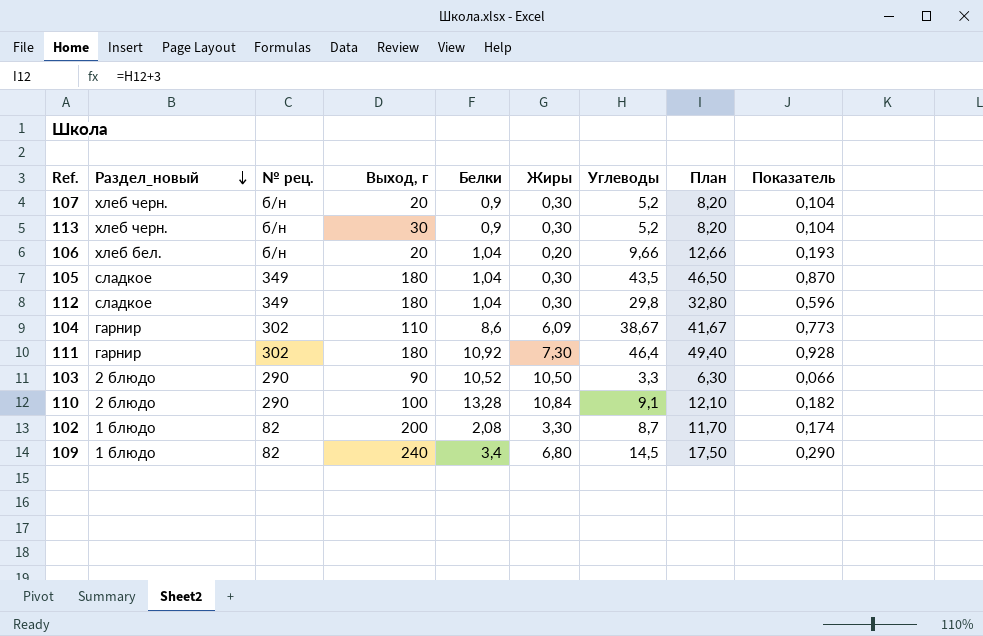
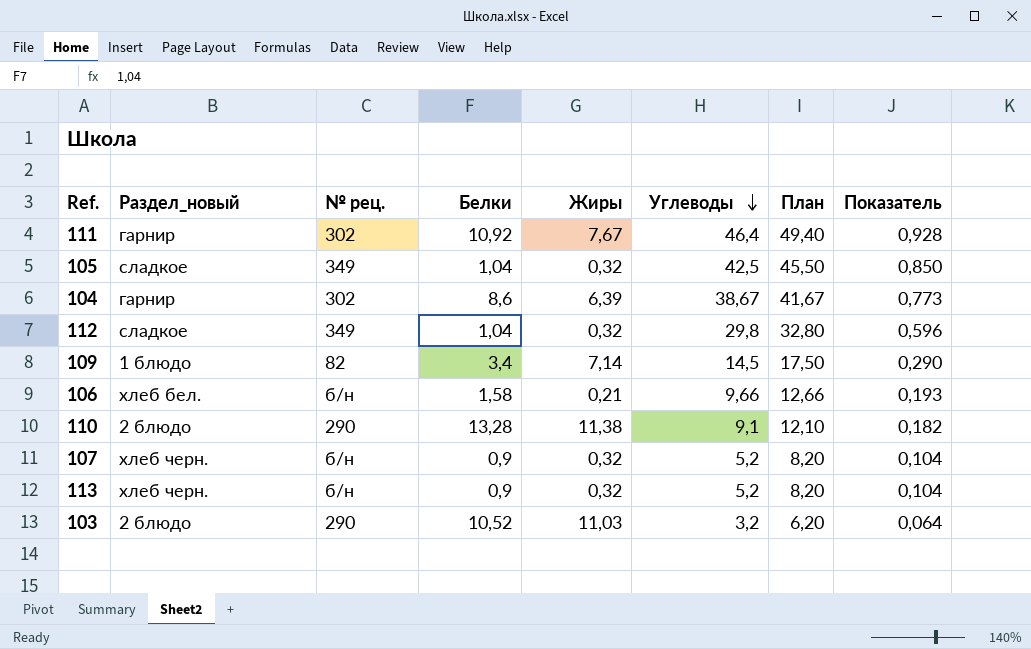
row order: Раздел_новый descending -> Углеводы descending
column Выход, г | position: 4 -> none
row 102: 1 блюдо | 82 | 200 | 2,08 | 3,30 | 8,7 | 11,70 | 0,174 -> none
111 | Жиры: 7,30 -> 7,67
105 | Жиры: 0,30 -> 0,32
105 | Углеводы: 43,5 -> 42,5
105 | План: 46,50 -> 45,50
105 | Показатель: 0,870 -> 0,850
104 | Жиры: 6,09 -> 6,39
112 | Жиры: 0,30 -> 0,32
109 | Жиры: 6,80 -> 7,14
106 | Белки: 1,04 -> 1,58
106 | Жиры: 0,20 -> 0,21
110 | Жиры: 10,84 -> 11,38
107 | Жиры: 0,30 -> 0,32
113 | Жиры: 0,30 -> 0,32
103 | Жиры: 10,50 -> 11,03
103 | Углеводы: 3,3 -> 3,2
103 | План: 6,30 -> 6,20
103 | Показатель: 0,066 -> 0,064

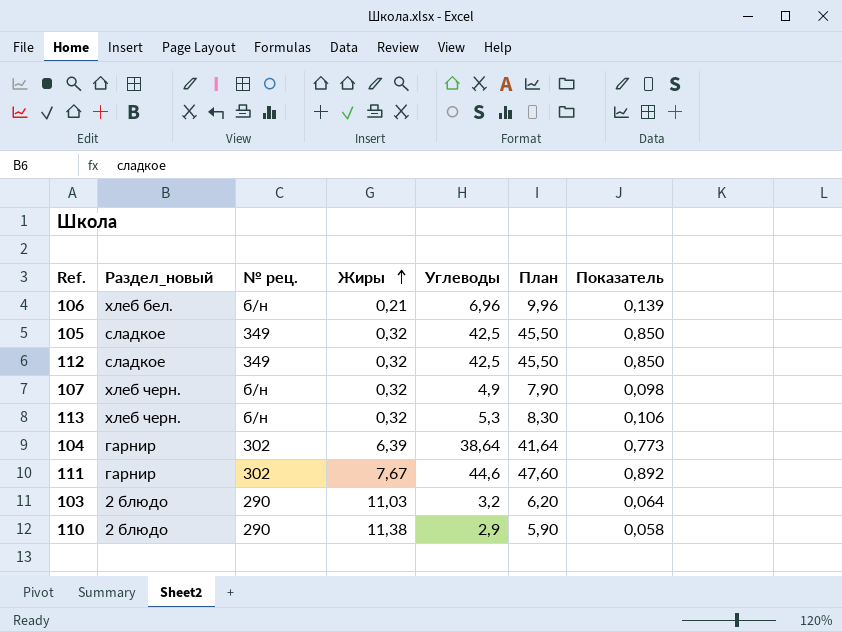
row order: Углеводы descending -> Жиры ascending
column Белки | position: 4 -> none
row 109: 1 блюдо | 82 | 3,4 | 7,14 | 14,5 | 17,50 | 0,290 -> none
106 | Углеводы: 9,66 -> 6,96
106 | План: 12,66 -> 9,96
106 | Показатель: 0,193 -> 0,139
112 | Углеводы: 29,8 -> 42,5
112 | План: 32,80 -> 45,50
112 | Показатель: 0,596 -> 0,850
107 | Углеводы: 5,2 -> 4,9
107 | План: 8,20 -> 7,90
107 | Показатель: 0,104 -> 0,098
113 | Углеводы: 5,2 -> 5,3
113 | План: 8,20 -> 8,30
113 | Показатель: 0,104 -> 0,106
104 | Углеводы: 38,67 -> 38,64
104 | План: 41,67 -> 41,64
111 | Углеводы: 46,4 -> 44,6
111 | План: 49,40 -> 47,60
111 | Показатель: 0,928 -> 0,892
110 | Углеводы: 9,1 -> 2,9
110 | План: 12,10 -> 5,90
110 | Показатель: 0,182 -> 0,058

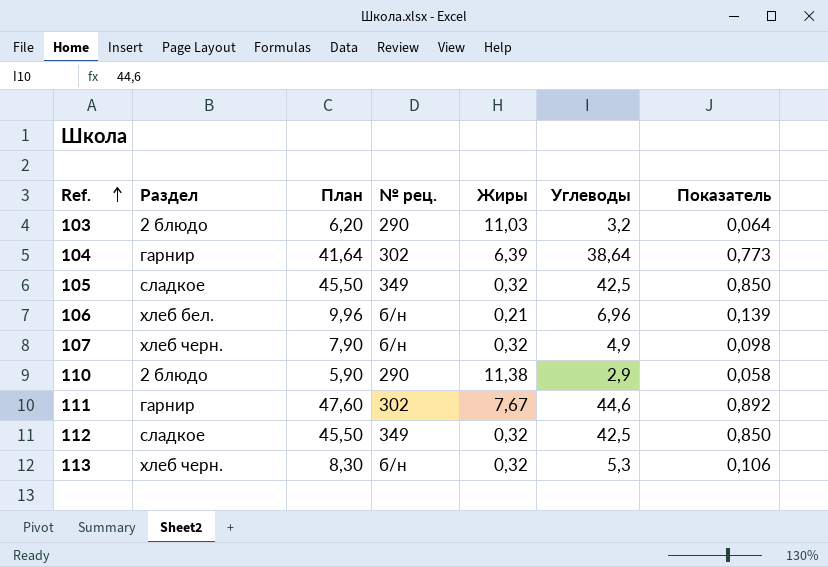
row order: Жиры ascending -> Ref. ascending
column name: Раздел_новый -> Раздел
column План | position: 6 -> 3

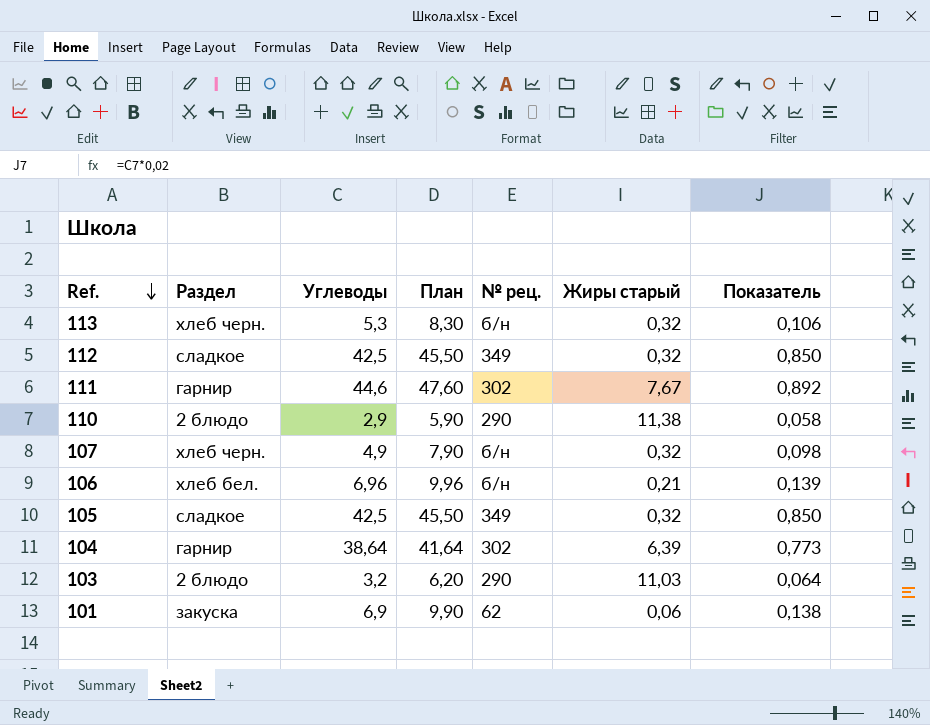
row order: Ref. ascending -> Ref. descending
column Углеводы | position: 6 -> 3
column name: Жиры -> Жиры старый
row 101: none -> закуска | 6,9 | 9,90 | 62 | 0,06 | 0,138

